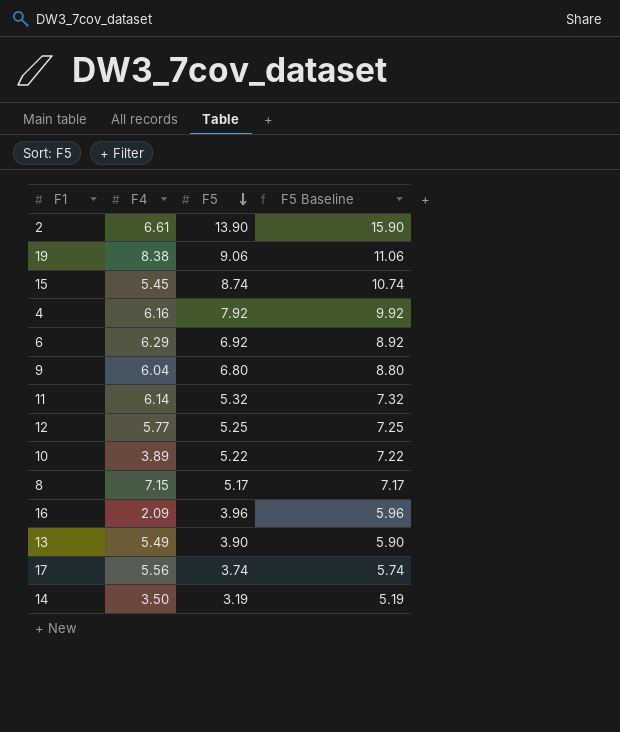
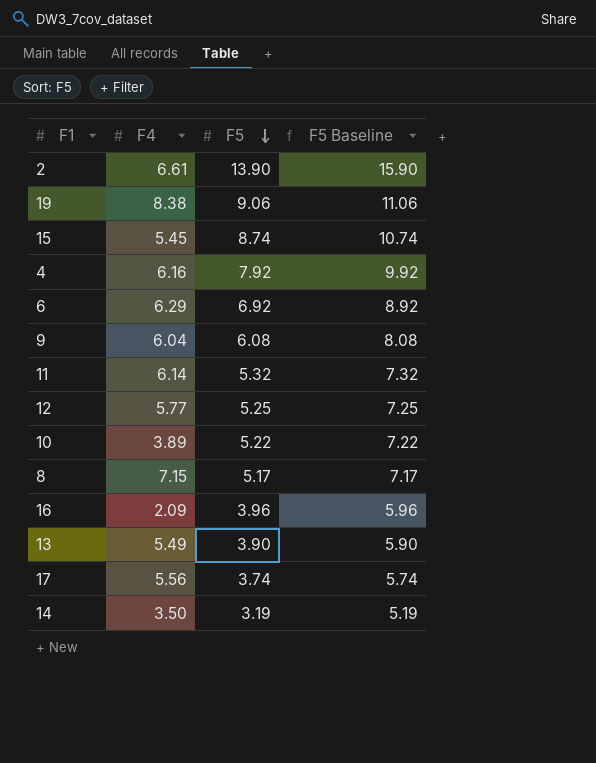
9 | F5: 6.80 -> 6.08
9 | F5 Baseline: 8.80 -> 8.08

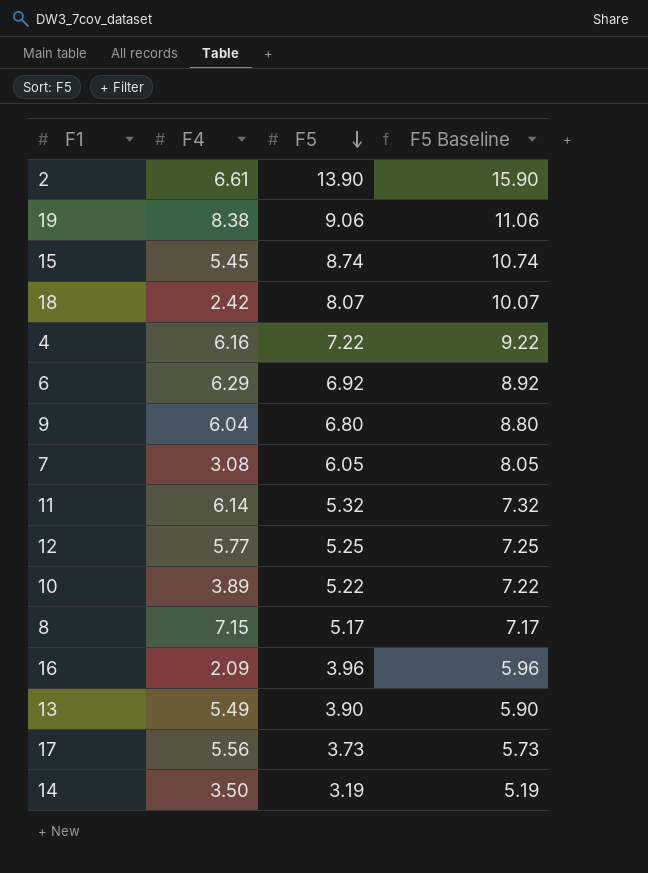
row 18: none -> 2.42 | 8.07 | 10.07
4 | F5: 7.92 -> 7.22
4 | F5 Baseline: 9.92 -> 9.22
9 | F5: 6.08 -> 6.80
9 | F5 Baseline: 8.08 -> 8.80
row 7: none -> 3.08 | 6.05 | 8.05
17 | F5: 3.74 -> 3.73
17 | F5 Baseline: 5.74 -> 5.73

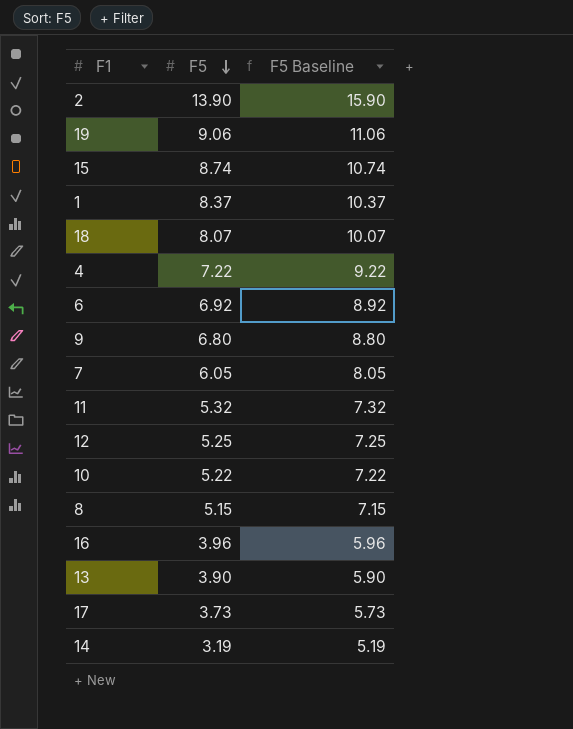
column F4 | position: 2 -> none
row 1: none -> 8.37 | 10.37
8 | F5: 5.17 -> 5.15
8 | F5 Baseline: 7.17 -> 7.15

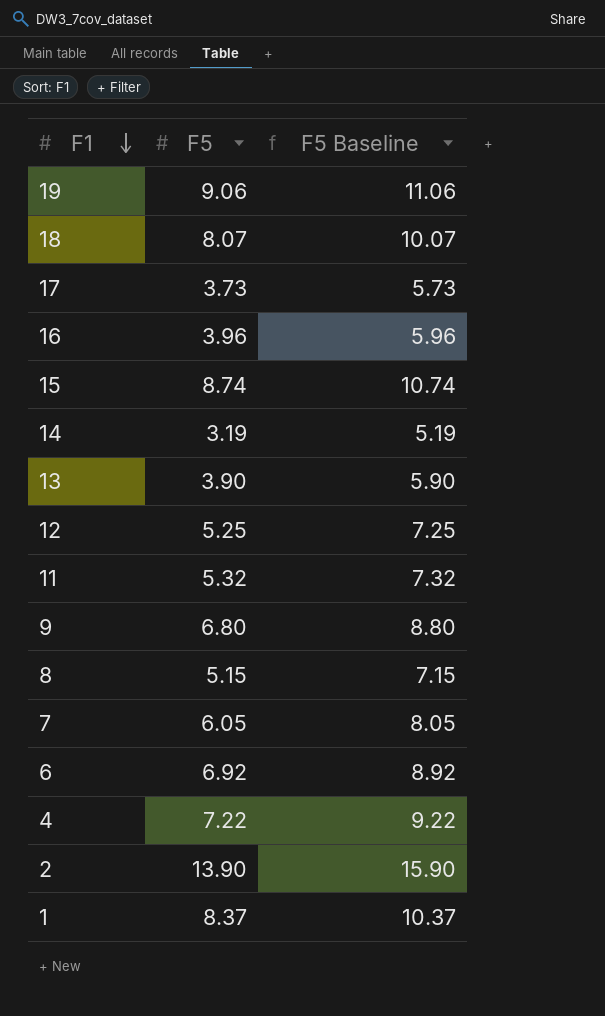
row order: F5 descending -> F1 descending
row 10: 5.22 | 7.22 -> none

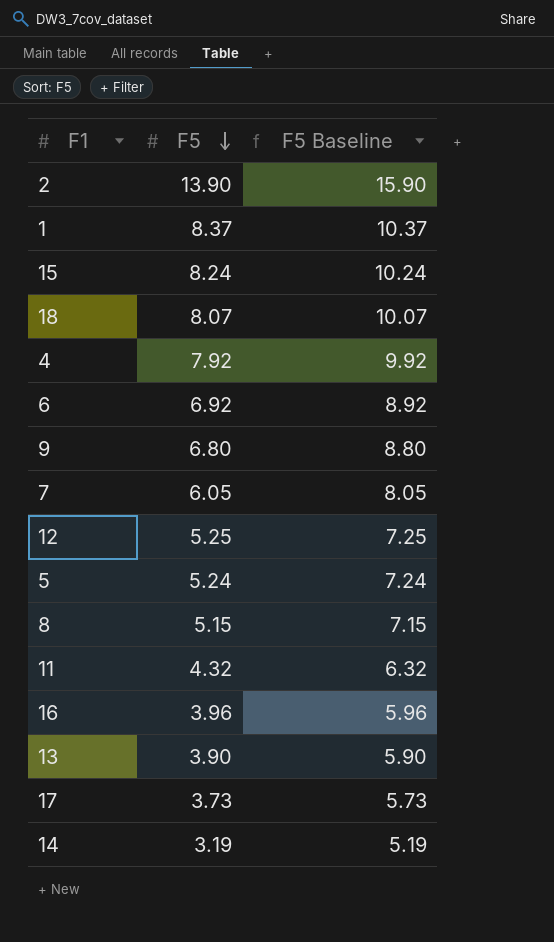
row order: F1 descending -> F5 descending
row 19: 9.06 | 11.06 -> none
15 | F5: 8.74 -> 8.24
15 | F5 Baseline: 10.74 -> 10.24
4 | F5: 7.22 -> 7.92
4 | F5 Baseline: 9.22 -> 9.92
row 5: none -> 5.24 | 7.24
11 | F5: 5.32 -> 4.32
11 | F5 Baseline: 7.32 -> 6.32

